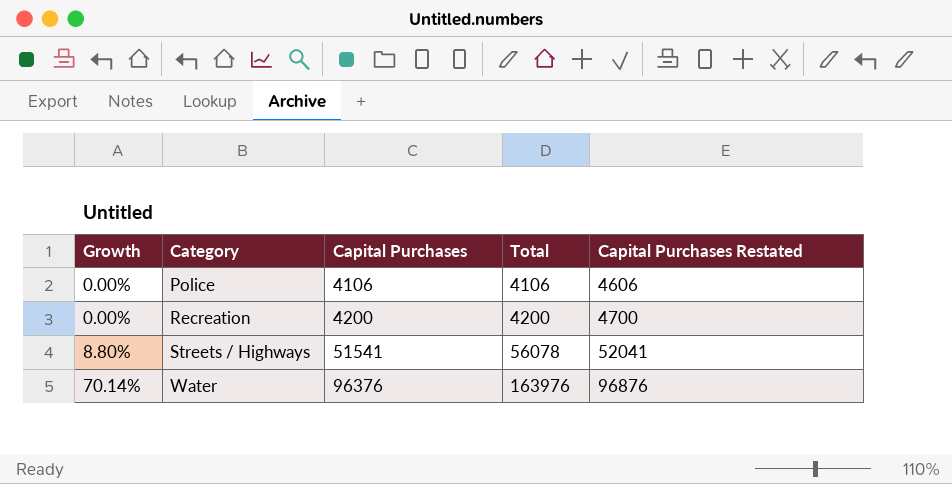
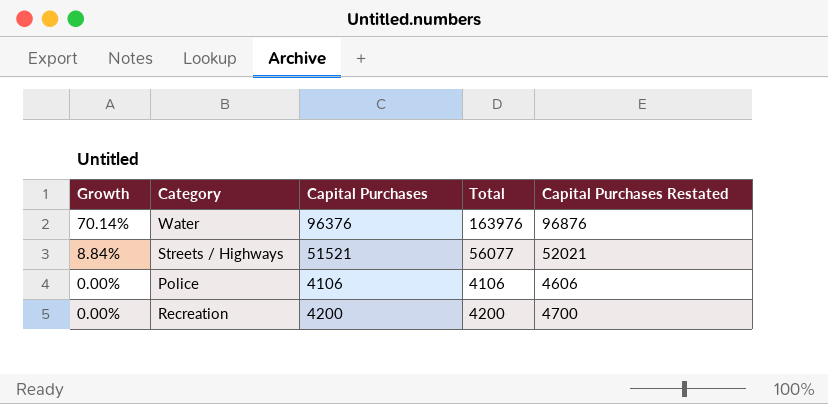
row order: Growth ascending -> Growth descending
Streets / Highways | Growth: 8.80% -> 8.84%
Streets / Highways | Capital Purchases: 51541 -> 51521
Streets / Highways | Total: 56078 -> 56077
Streets / Highways | Capital Purchases Restated: 52041 -> 52021

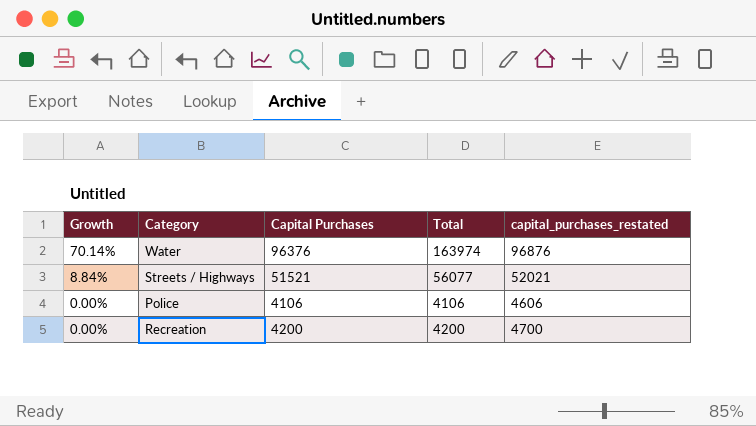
column name: Capital Purchases Restated -> capital_purchases_restated
Water | Total: 163976 -> 163974

